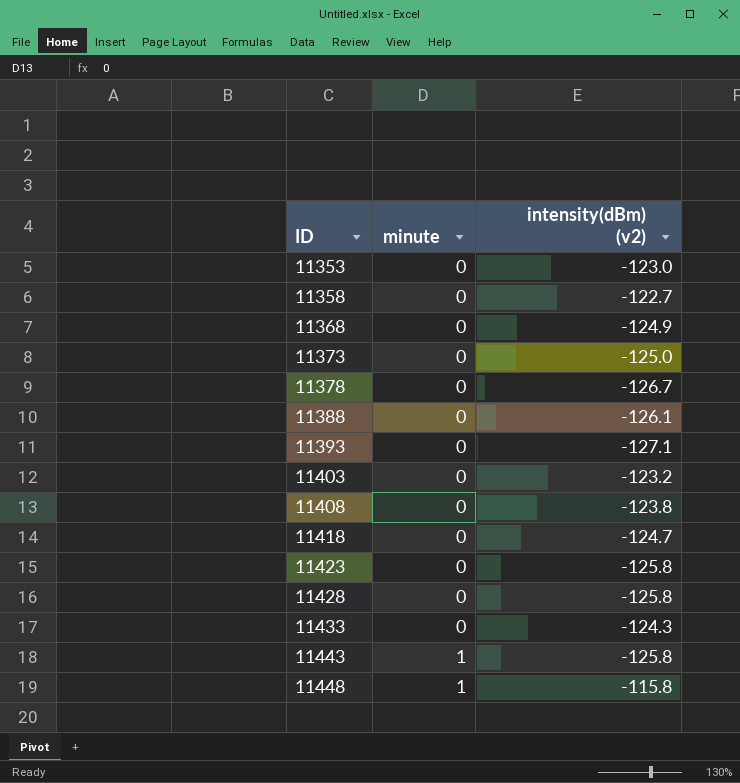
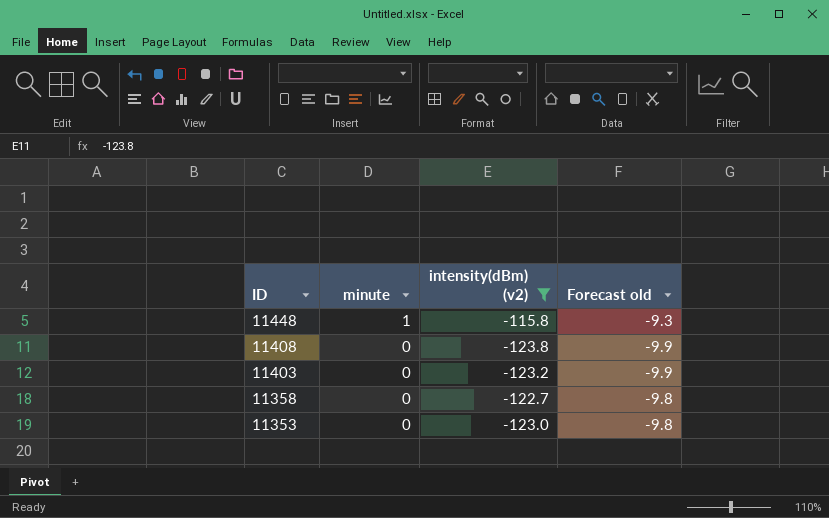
filter: none -> intensity(dBm) (v2) >= -123.8
row order: ID ascending -> ID descending
column Forecast old | formula: none -> [intensity(dBm) (v2)] * 0.08

